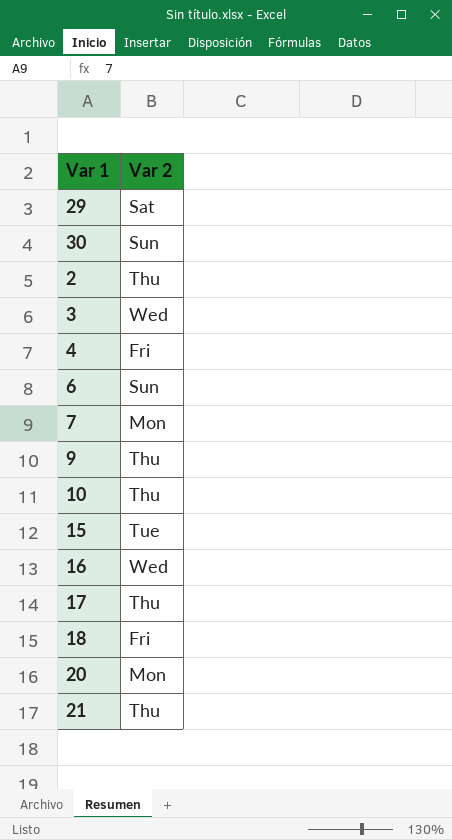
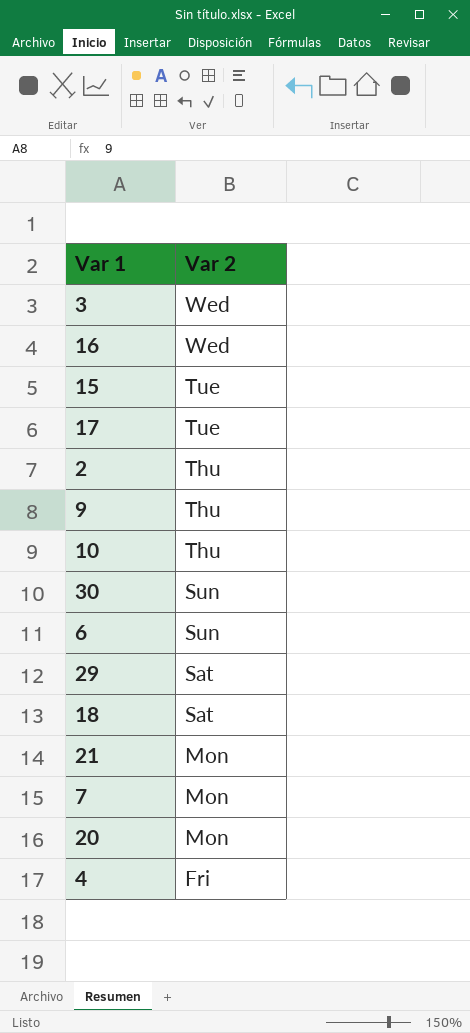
row order: none -> Var 2 descending
17 | Var 2: Thu -> Tue
18 | Var 2: Fri -> Sat
21 | Var 2: Thu -> Mon

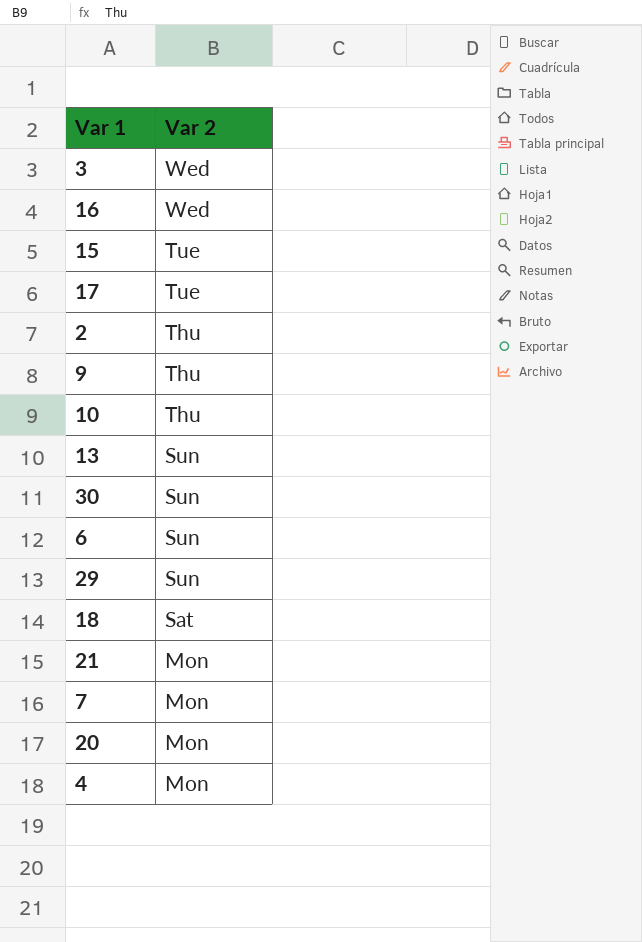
row 13: none -> Sun
29 | Var 2: Sat -> Sun
4 | Var 2: Fri -> Mon

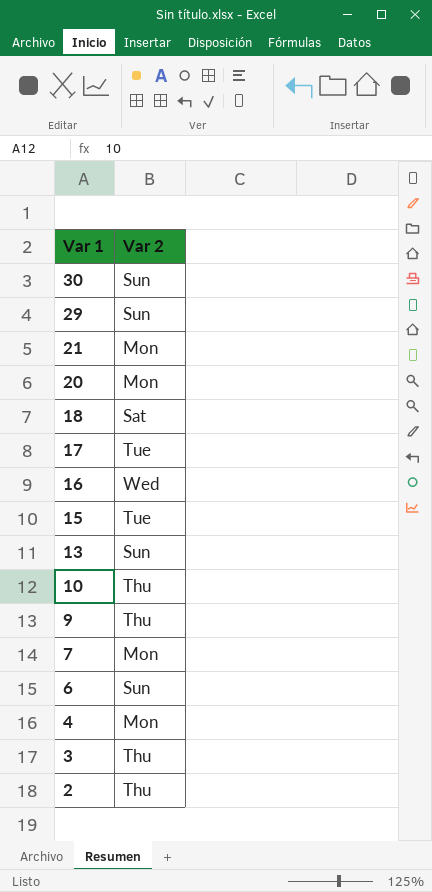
row order: Var 2 descending -> Var 1 descending
3 | Var 2: Wed -> Thu

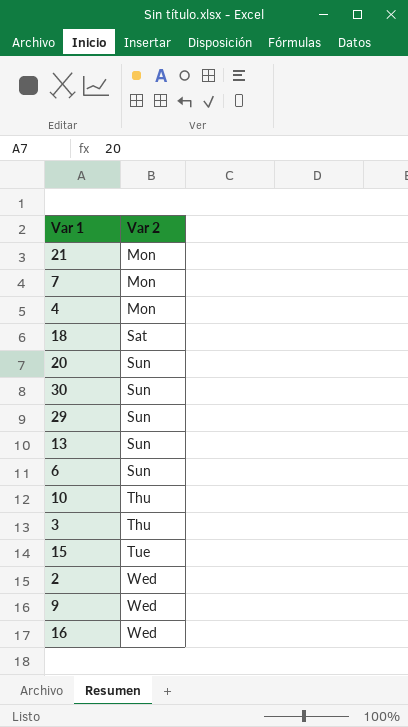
row order: Var 1 descending -> Var 2 ascending
row 17: Tue -> none
20 | Var 2: Mon -> Sun
2 | Var 2: Thu -> Wed
9 | Var 2: Thu -> Wed

